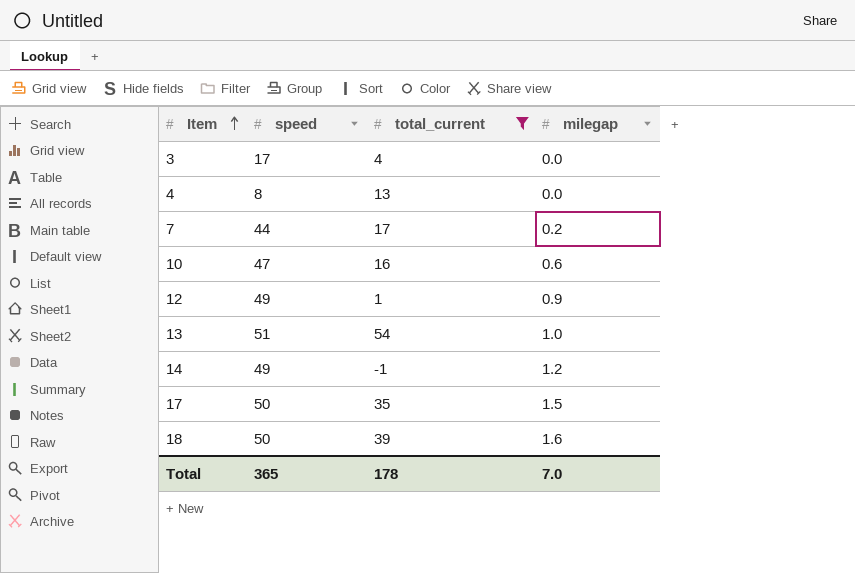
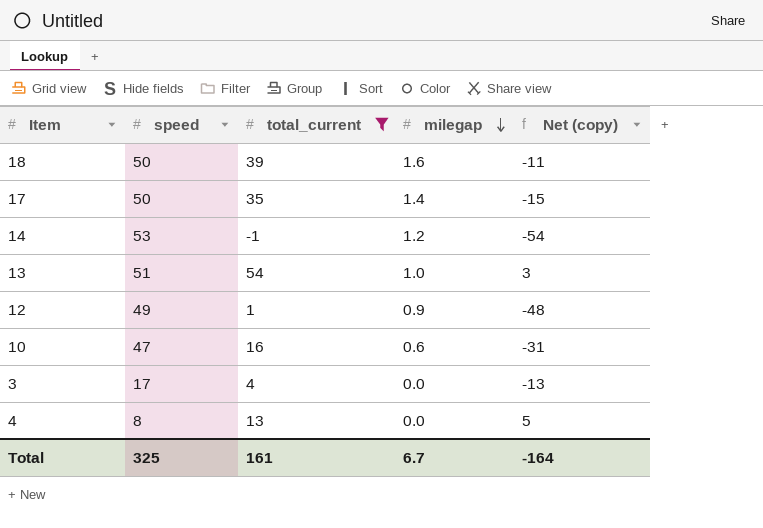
row order: Item ascending -> milegap descending
column Net (copy) | formula: none -> [total_current] - [speed]
row 7: 44 | 17 | 0.2 -> none
17 | milegap: 1.5 -> 1.4
14 | speed: 49 -> 53
Total | speed: 365 -> 325
Total | total_current: 178 -> 161
Total | milegap: 7.0 -> 6.7

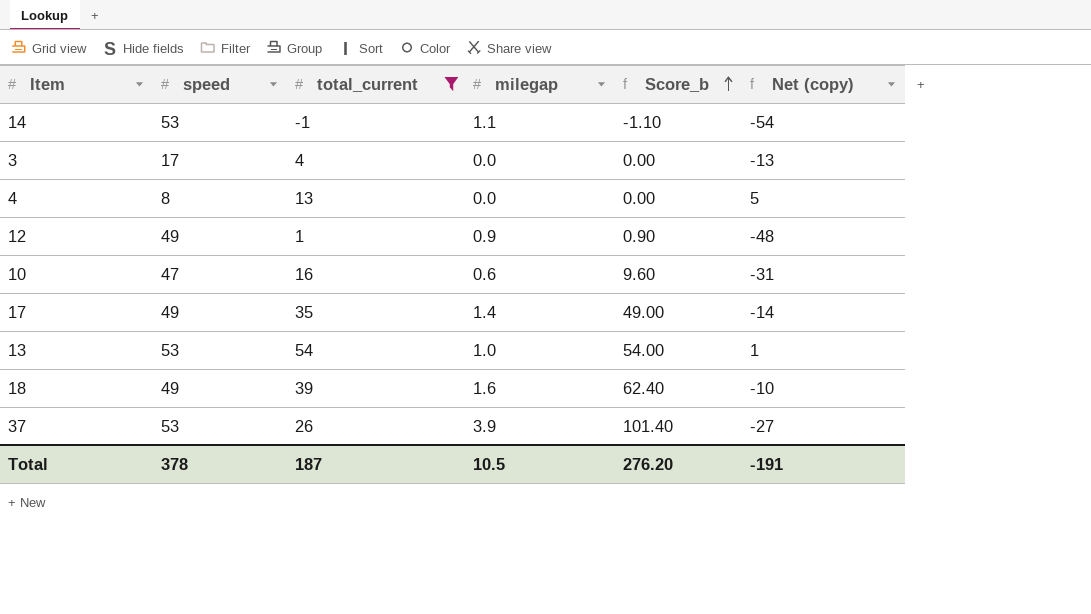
row order: milegap descending -> Score_b ascending
column Score_b | formula: none -> [total_current] * [milegap]
14 | milegap: 1.2 -> 1.1
17 | speed: 50 -> 49
17 | Net (copy): -15 -> -14
13 | speed: 51 -> 53
13 | Net (copy): 3 -> 1
18 | speed: 50 -> 49
18 | Net (copy): -11 -> -10
row 37: none -> 53 | 26 | 3.9 | 101.40 | -27
Total | speed: 325 -> 378
Total | total_current: 161 -> 187
Total | milegap: 6.7 -> 10.5
Total | Net (copy): -164 -> -191

